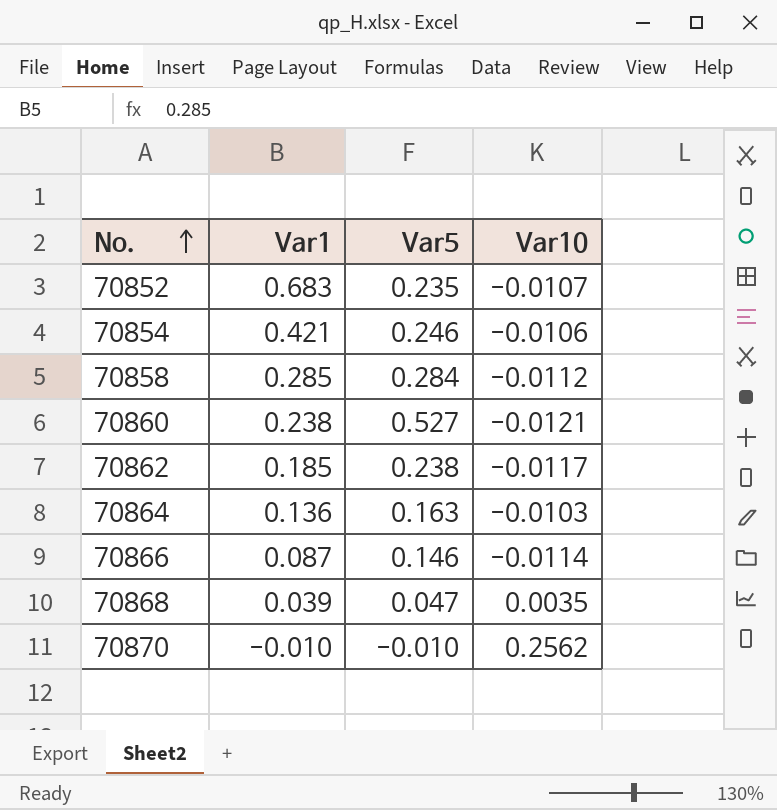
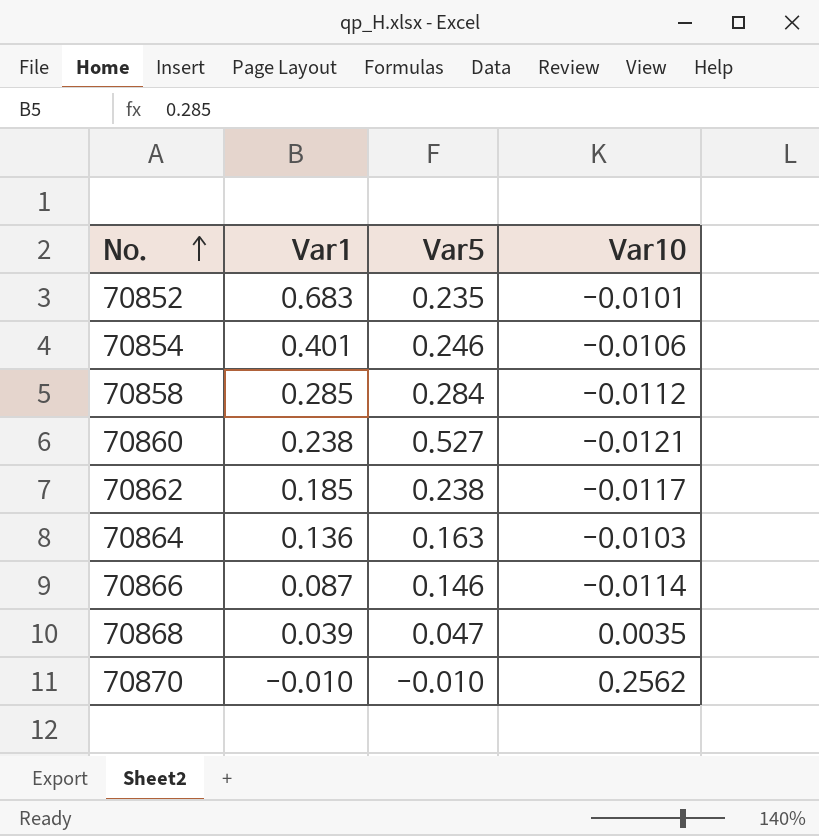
70852 | Var10: -0.0107 -> -0.0101
70854 | Var1: 0.421 -> 0.401

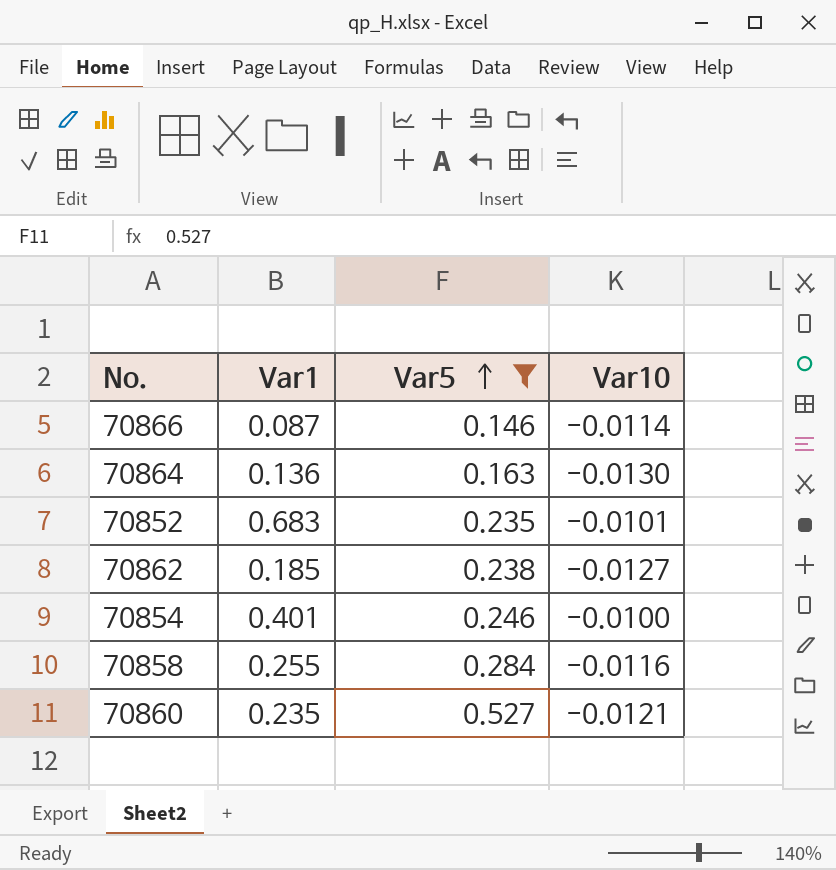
filter: none -> Var5 >= 0.146
row order: No. ascending -> Var5 ascending
70864 | Var10: -0.0103 -> -0.0130
70862 | Var10: -0.0117 -> -0.0127
70854 | Var10: -0.0106 -> -0.0100
70858 | Var1: 0.285 -> 0.255
70858 | Var10: -0.0112 -> -0.0116
70860 | Var1: 0.238 -> 0.235

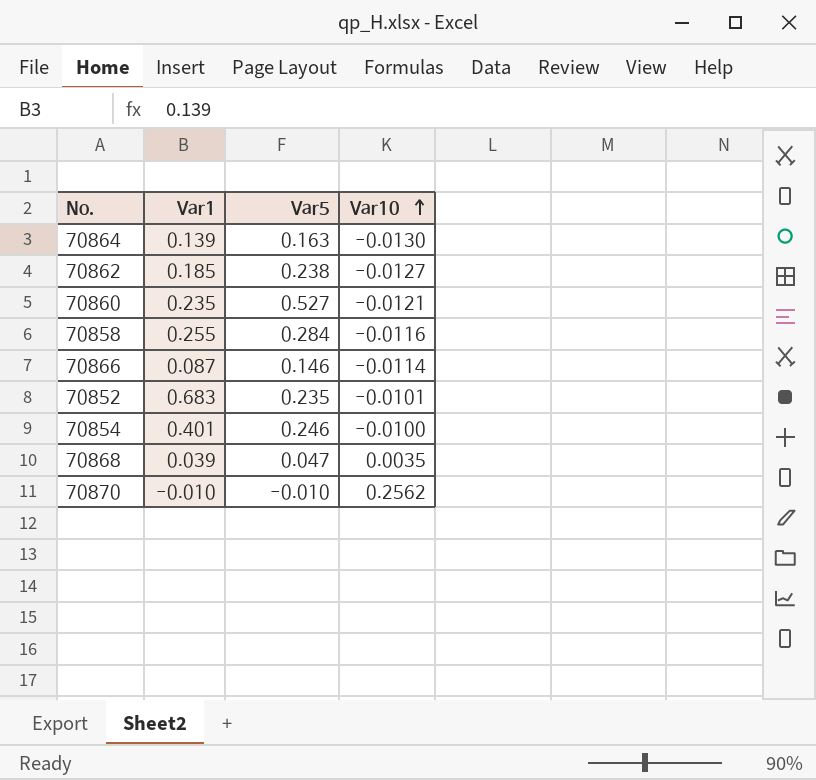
filter: Var5 >= 0.146 -> none
row order: Var5 ascending -> Var10 ascending
70864 | Var1: 0.136 -> 0.139

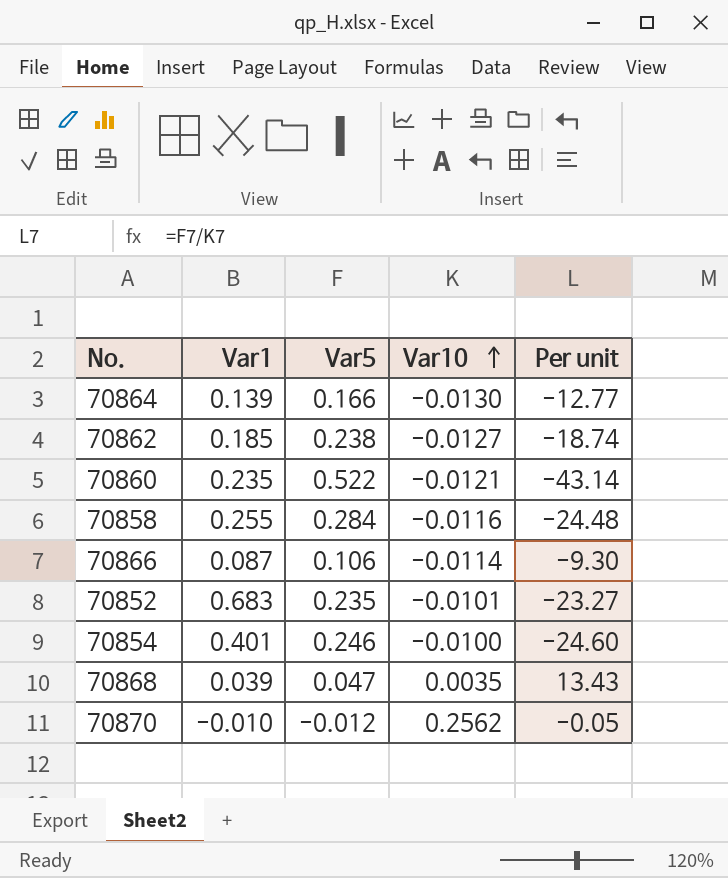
column Per unit | formula: none -> [Var5] / [Var10]
70864 | Var5: 0.163 -> 0.166
70860 | Var5: 0.527 -> 0.522
70866 | Var5: 0.146 -> 0.106
70870 | Var5: -0.010 -> -0.012

